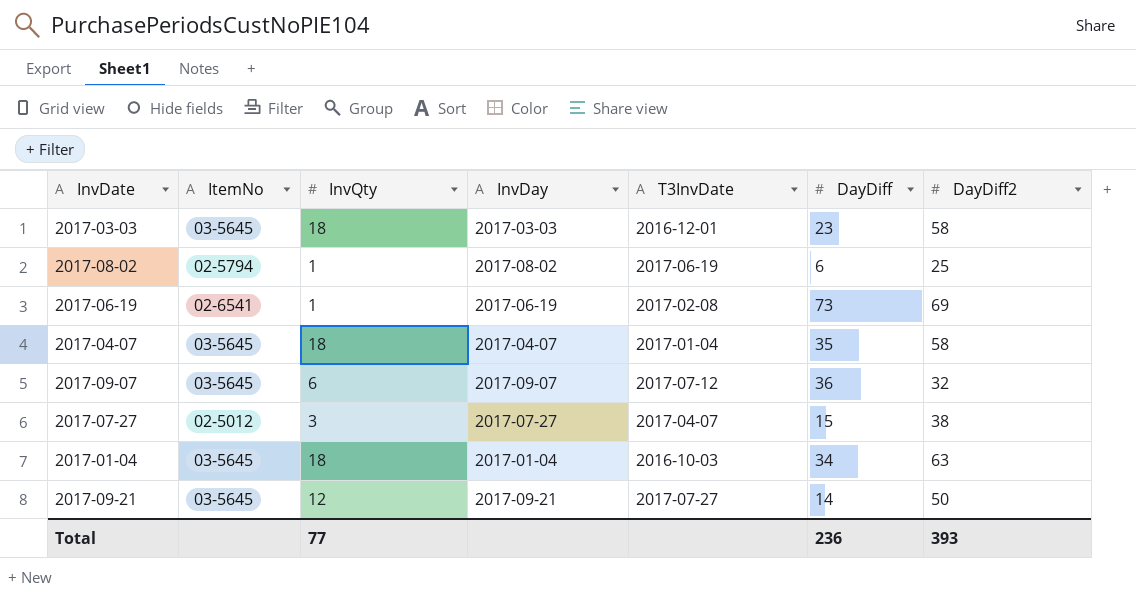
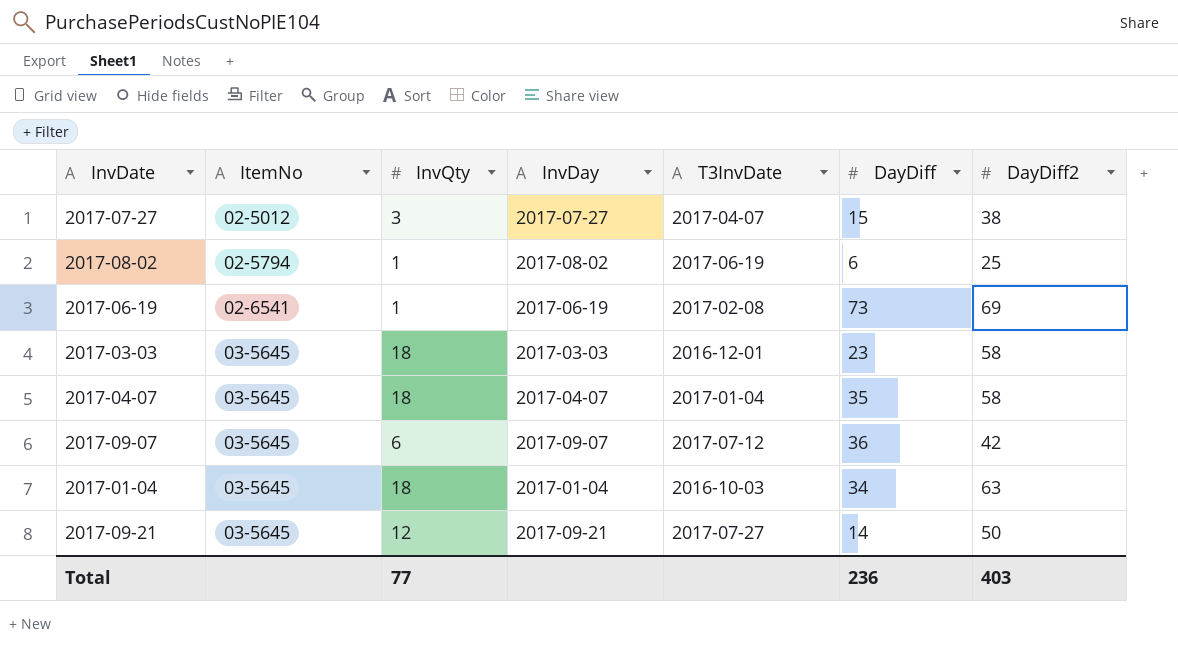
row order: none -> ItemNo ascending
2017-09-07 | DayDiff2: 32 -> 42
Total | DayDiff2: 393 -> 403

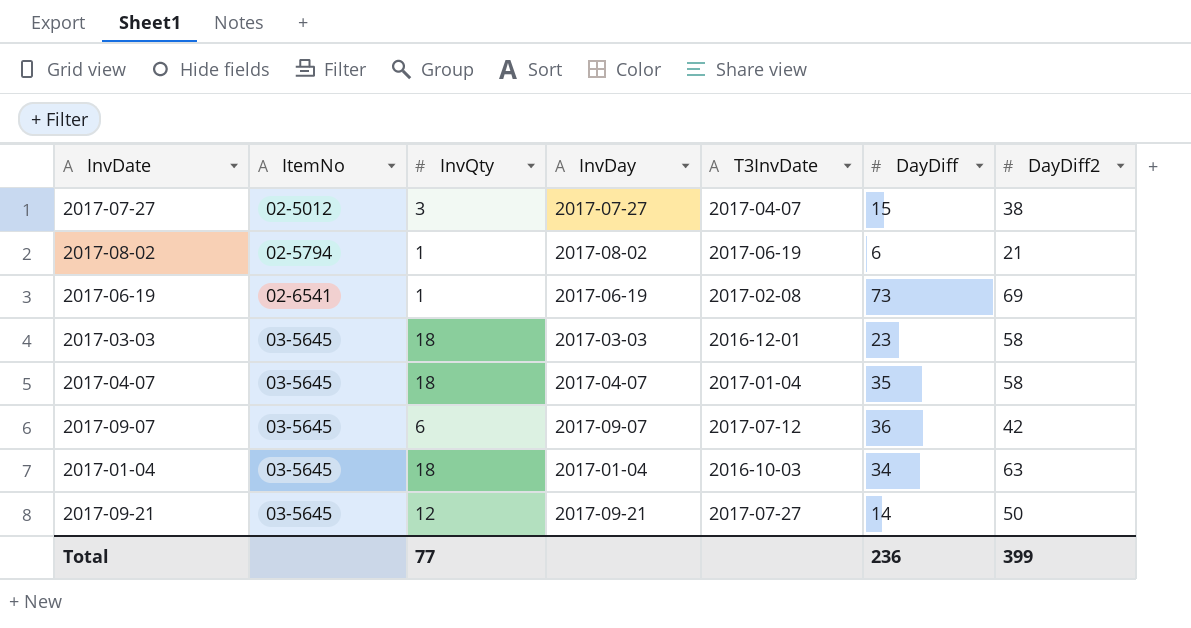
2017-08-02 | DayDiff2: 25 -> 21
Total | DayDiff2: 403 -> 399

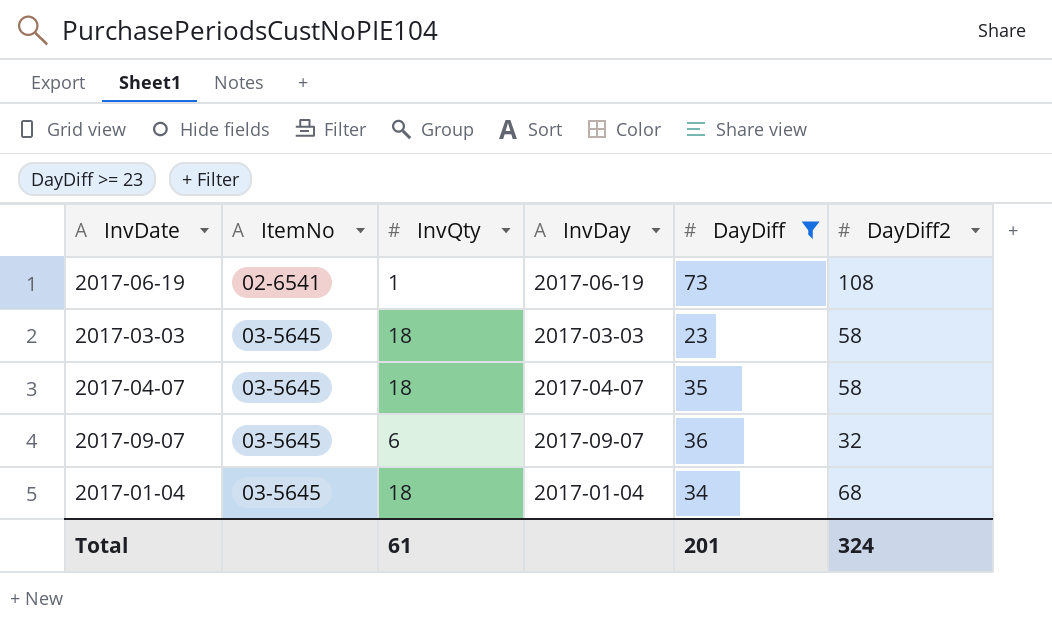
filter: none -> DayDiff >= 23
column T3InvDate | position: 5 -> none
2017-06-19 | DayDiff2: 69 -> 108
2017-09-07 | DayDiff2: 42 -> 32
2017-01-04 | DayDiff2: 63 -> 68
Total | InvQty: 77 -> 61
Total | DayDiff: 236 -> 201
Total | DayDiff2: 399 -> 324

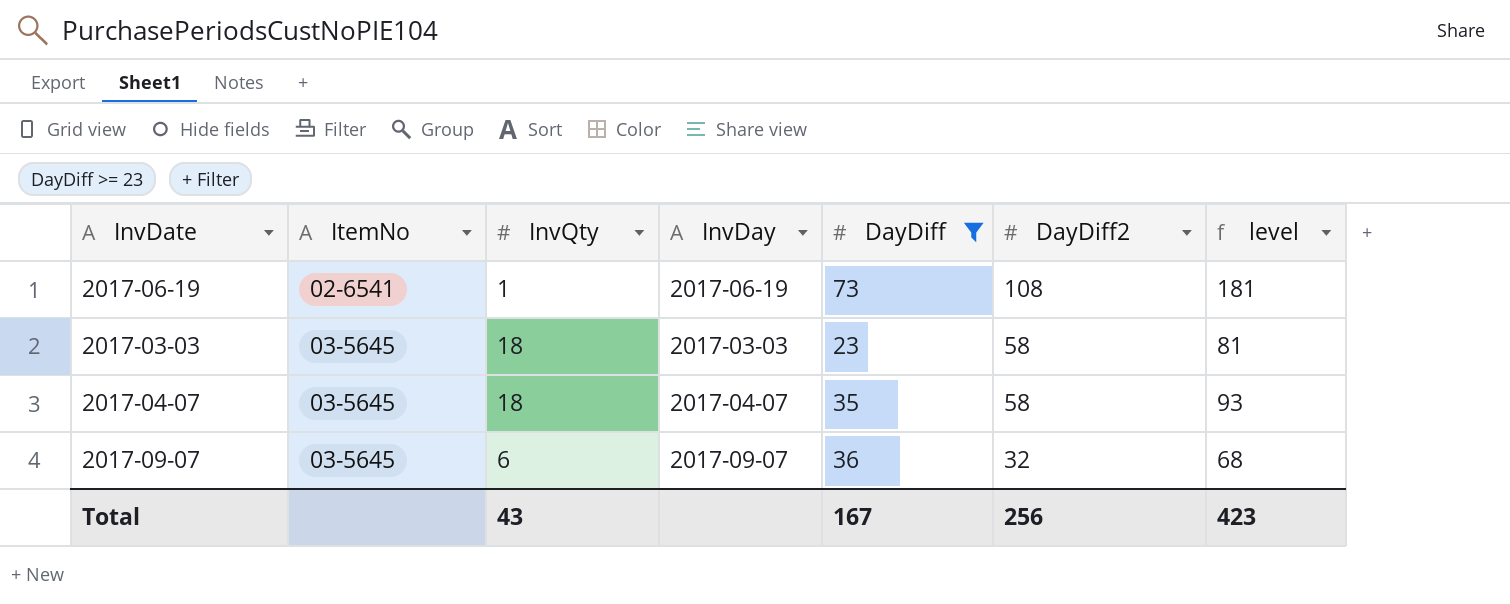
column level | formula: none -> [DayDiff] + [DayDiff2]
row 2017-01-04: 03-5645 | 18 | 2017-01-04 | 34 | 68 -> none
Total | InvQty: 61 -> 43
Total | DayDiff: 201 -> 167
Total | DayDiff2: 324 -> 256

